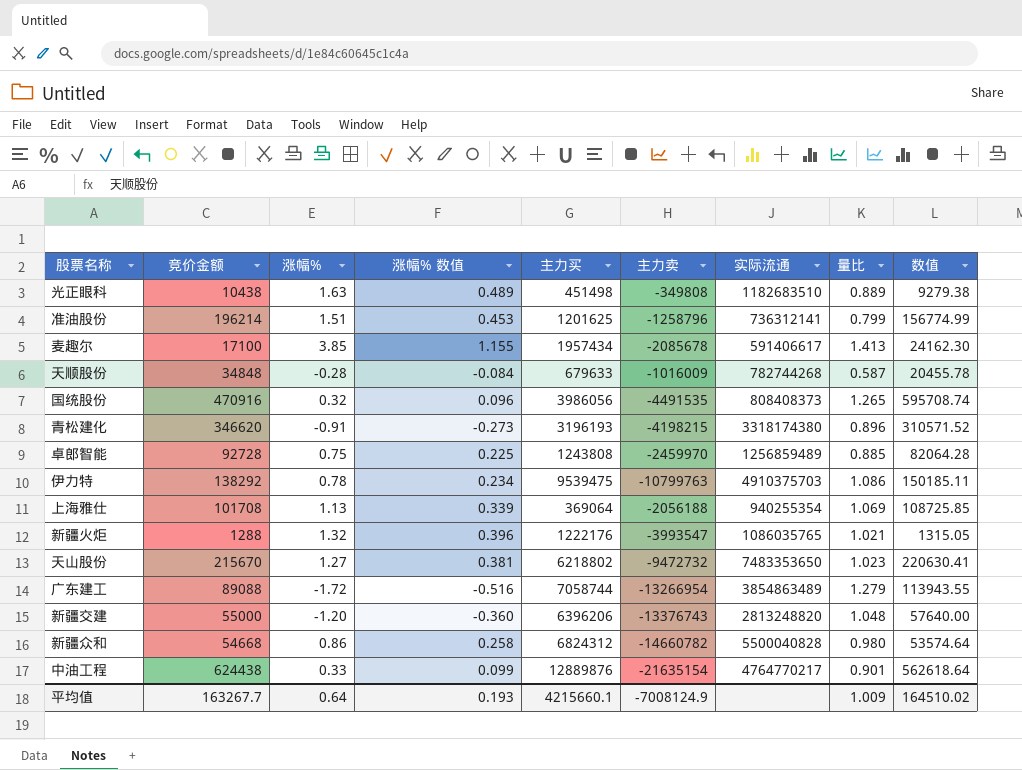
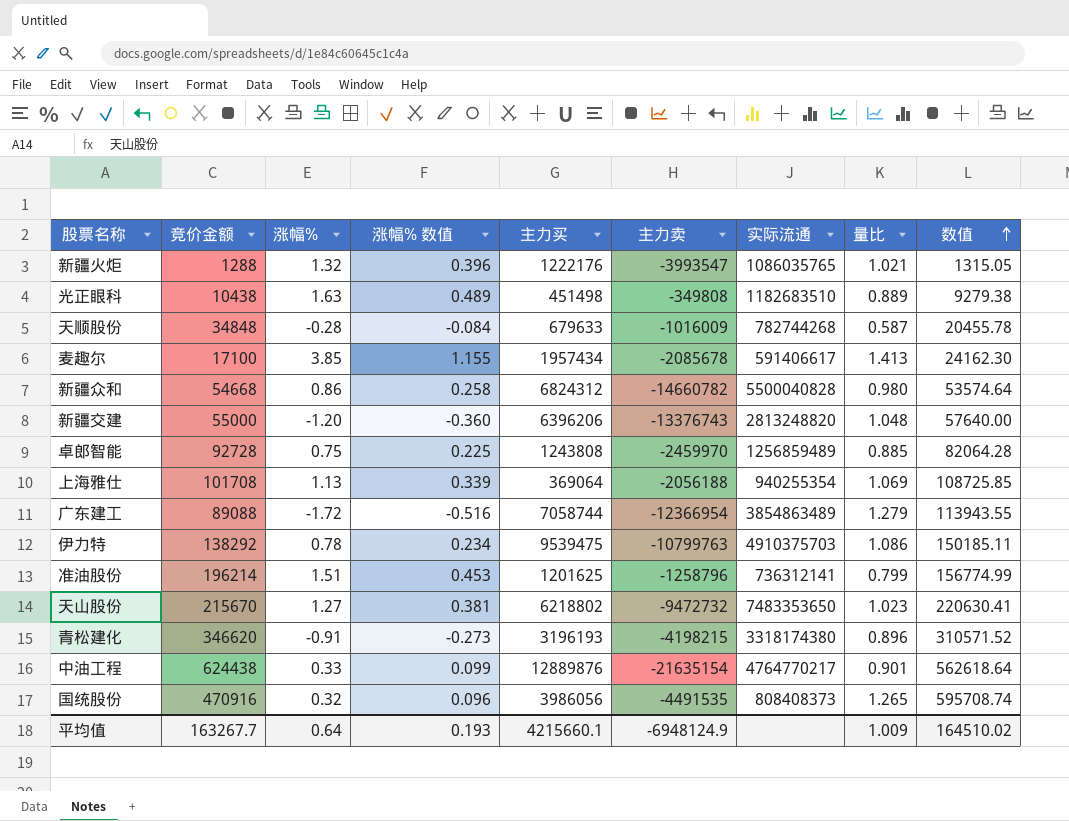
row order: none -> 数值 ascending
广东建工 | 主力卖: -13266954 -> -12366954
平均值 | 主力卖: -7008124.9 -> -6948124.9

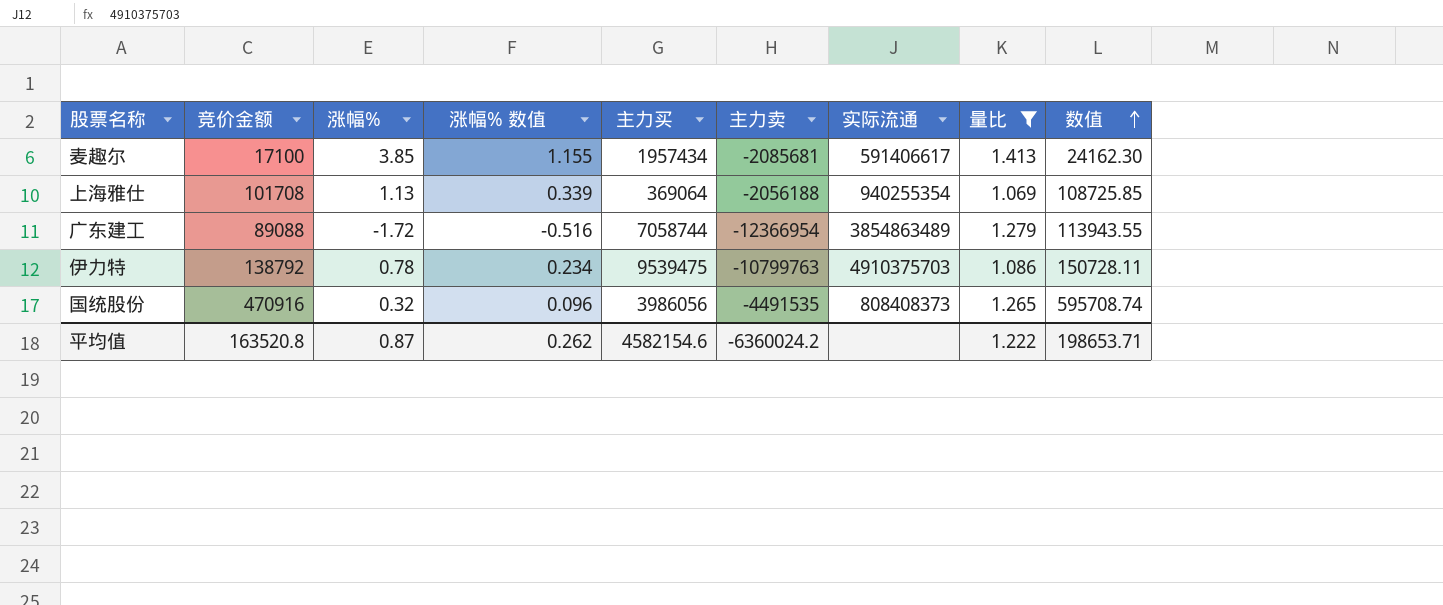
filter: none -> 量比 >= 1.069
麦趣尔 | 主力卖: -2085678 -> -2085681
伊力特 | 竞价金额: 138292 -> 138792
伊力特 | 数值: 150185.11 -> 150728.11
平均值 | 竞价金额: 163267.7 -> 163520.8
平均值 | 涨幅%: 0.64 -> 0.87
平均值 | 涨幅% 数值: 0.193 -> 0.262
平均值 | 主力买: 4215660.1 -> 4582154.6
平均值 | 主力卖: -6948124.9 -> -6360024.2
平均值 | 量比: 1.009 -> 1.222
平均值 | 数值: 164510.02 -> 198653.71

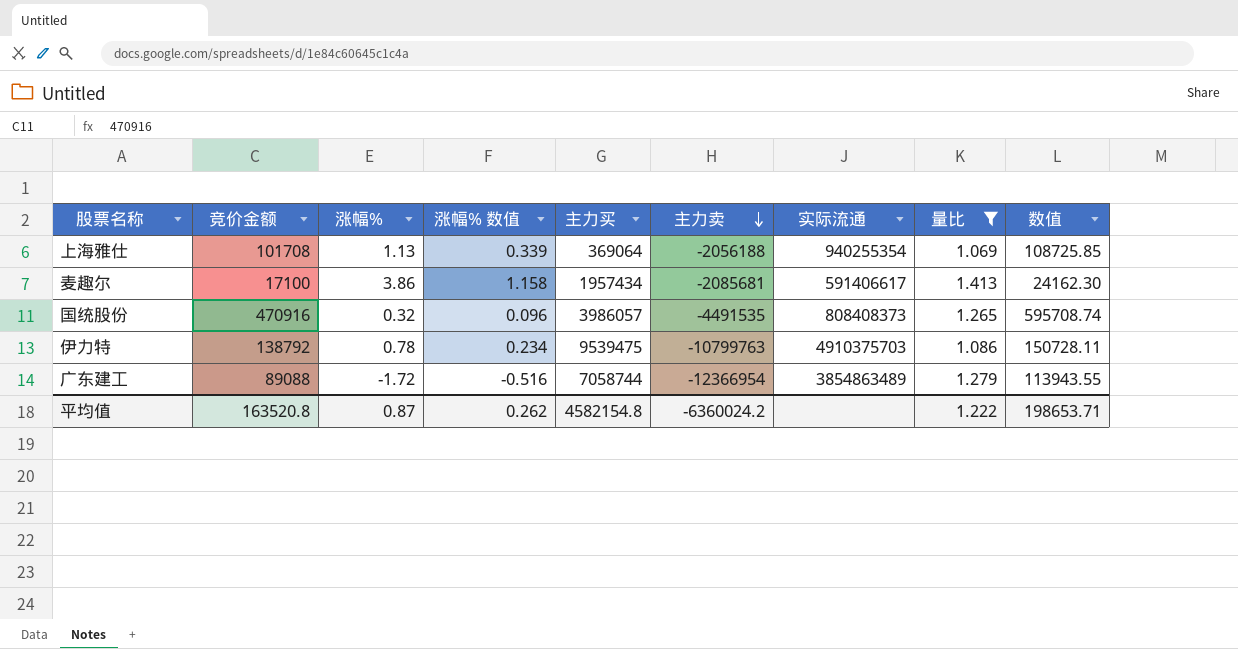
row order: 数值 ascending -> 主力卖 descending
麦趣尔 | 涨幅%: 3.85 -> 3.86
麦趣尔 | 涨幅% 数值: 1.155 -> 1.158
国统股份 | 主力买: 3986056 -> 3986057
平均值 | 主力买: 4582154.6 -> 4582154.8

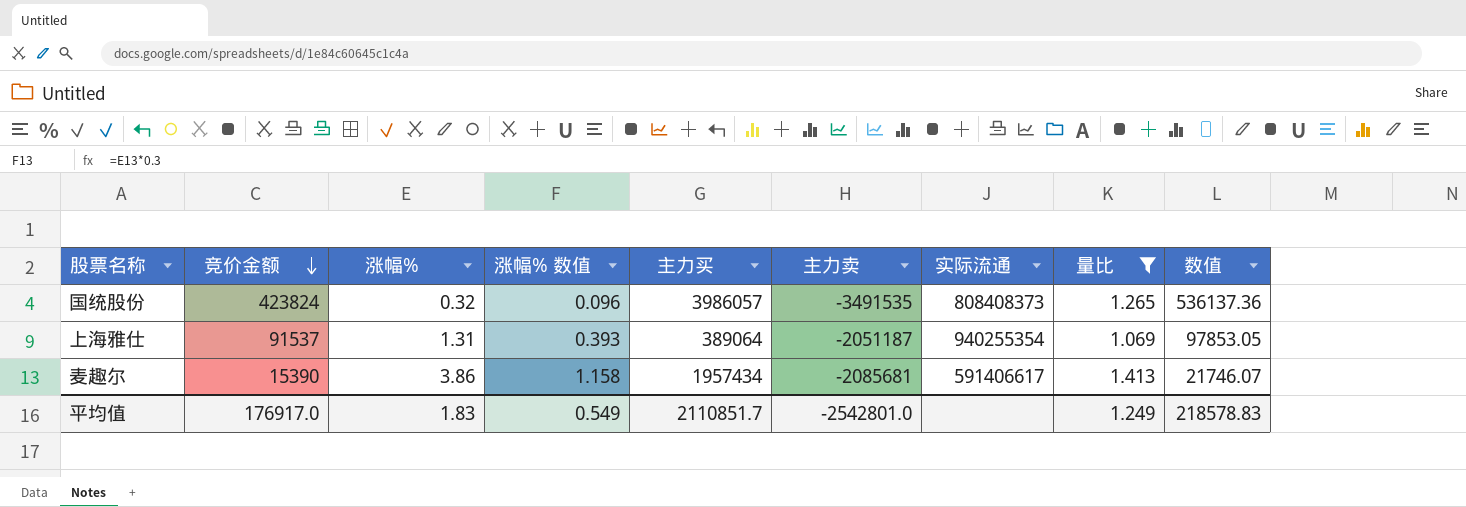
row order: 主力卖 descending -> 竞价金额 descending
row 伊力特: 138792 | 0.78 | 0.234 | 9539475 | -10799763 | 4910375703 | 1.086 | 150728.11 -> none
row 广东建工: 89088 | -1.72 | -0.516 | 7058744 | -12366954 | 3854863489 | 1.279 | 113943.55 -> none
国统股份 | 竞价金额: 470916 -> 423824
国统股份 | 主力卖: -4491535 -> -3491535
国统股份 | 数值: 595708.74 -> 536137.36
上海雅仕 | 竞价金额: 101708 -> 91537
上海雅仕 | 涨幅%: 1.13 -> 1.31
上海雅仕 | 涨幅% 数值: 0.339 -> 0.393
上海雅仕 | 主力买: 369064 -> 389064
上海雅仕 | 主力卖: -2056188 -> -2051187
上海雅仕 | 数值: 108725.85 -> 97853.05
麦趣尔 | 竞价金额: 17100 -> 15390
麦趣尔 | 数值: 24162.30 -> 21746.07
平均值 | 竞价金额: 163520.8 -> 176917.0
平均值 | 涨幅%: 0.87 -> 1.83
平均值 | 涨幅% 数值: 0.262 -> 0.549
平均值 | 主力买: 4582154.8 -> 2110851.7
平均值 | 主力卖: -6360024.2 -> -2542801.0
平均值 | 量比: 1.222 -> 1.249
平均值 | 数值: 198653.71 -> 218578.83

